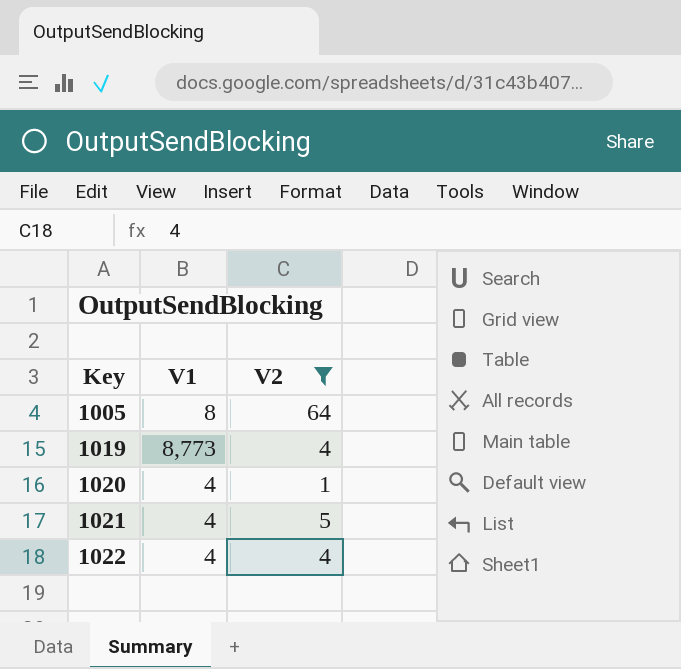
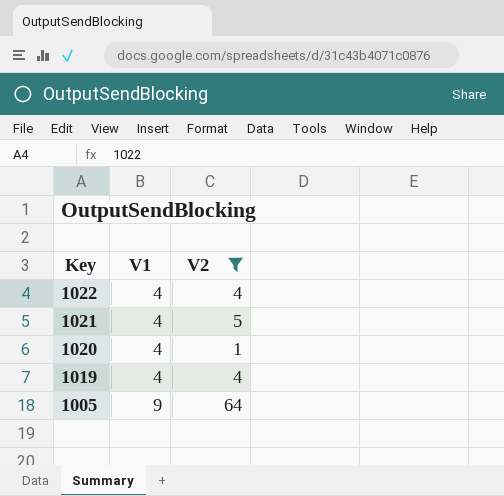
row order: Key ascending -> Key descending
1019 | V1: 8,773 -> 4
1005 | V1: 8 -> 9

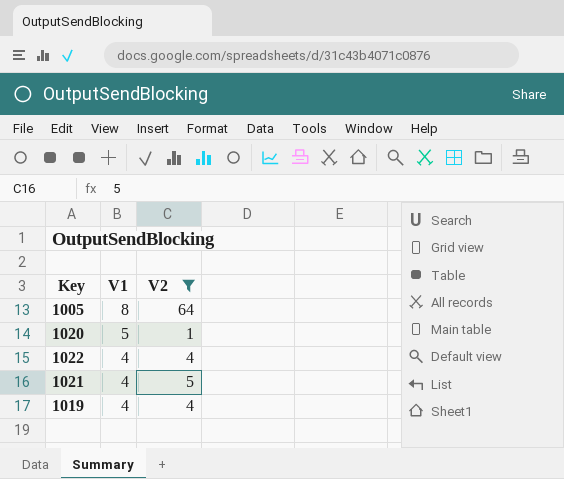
row order: Key descending -> V1 descending
1005 | V1: 9 -> 8
1020 | V1: 4 -> 5

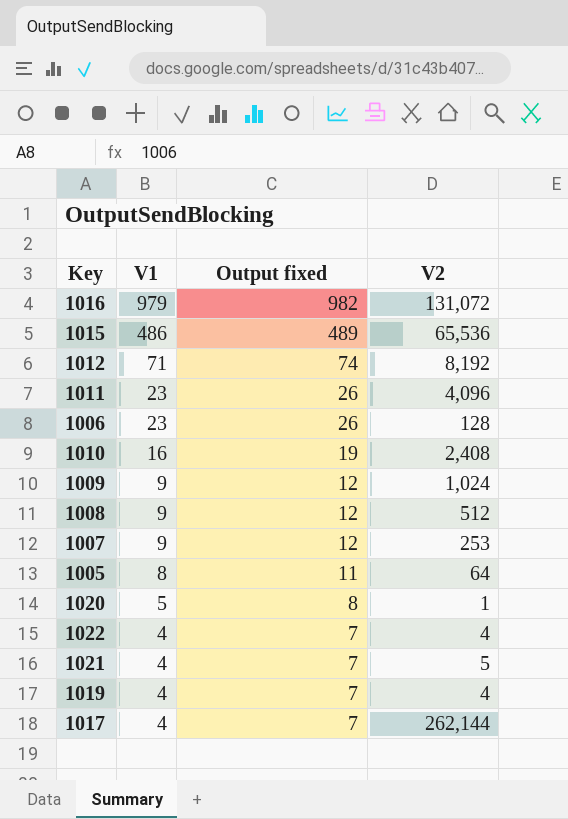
filter: V2 <= 64 -> none
column Output fixed | formula: none -> [V1] + 3

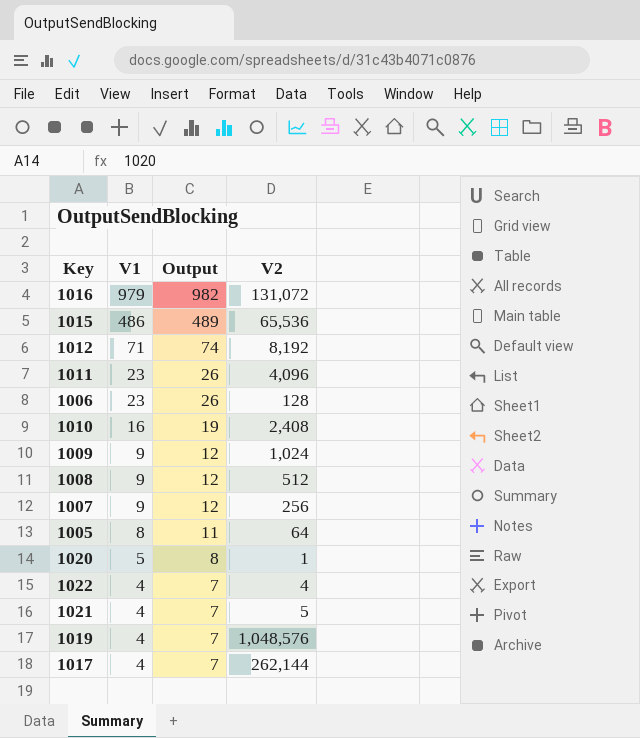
column name: Output fixed -> Output
1007 | V2: 253 -> 256
1019 | V2: 4 -> 1,048,576

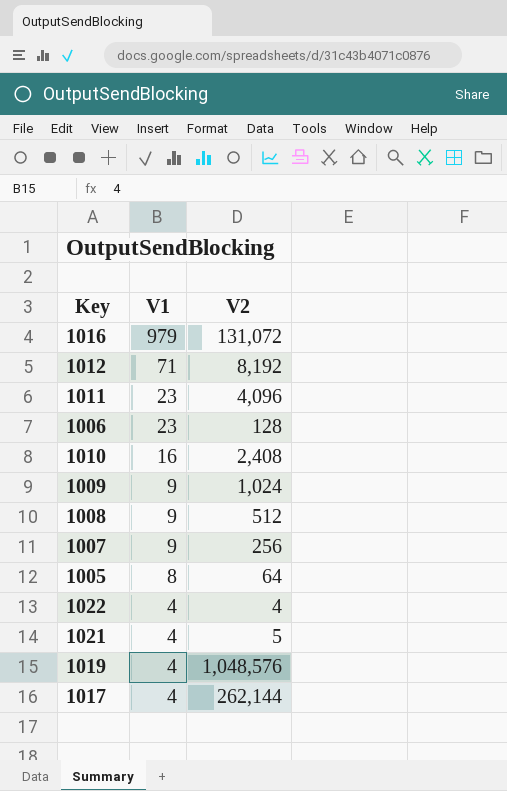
column Output | formula: [V1] + 3 -> none
row 1015: 486 | 489 | 65,536 -> none
row 1020: 5 | 8 | 1 -> none

